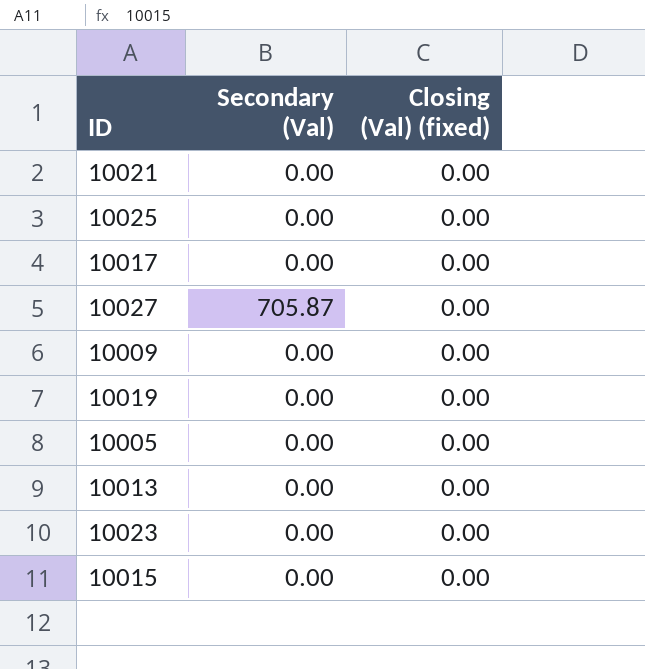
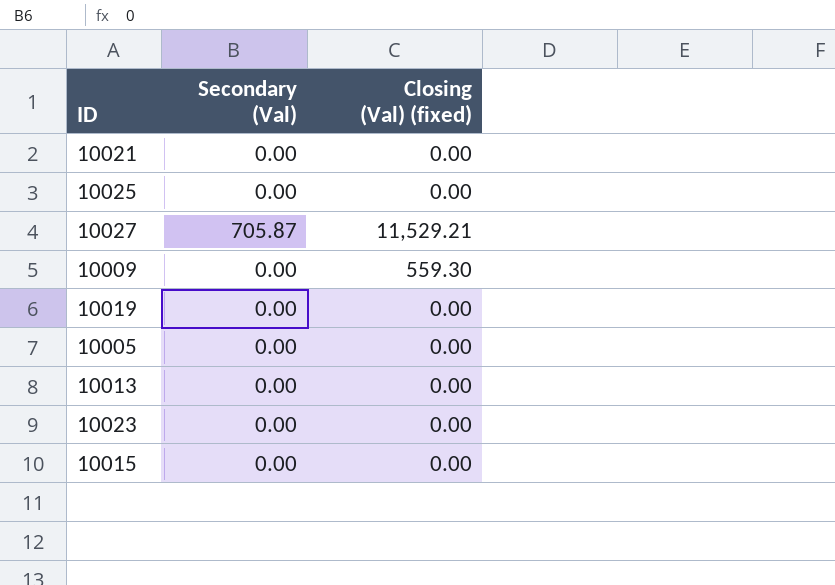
row 10017: 0.00 | 0.00 -> none
10027 | Closing (Val) (fixed): 0.00 -> 11,529.21
10009 | Closing (Val) (fixed): 0.00 -> 559.30

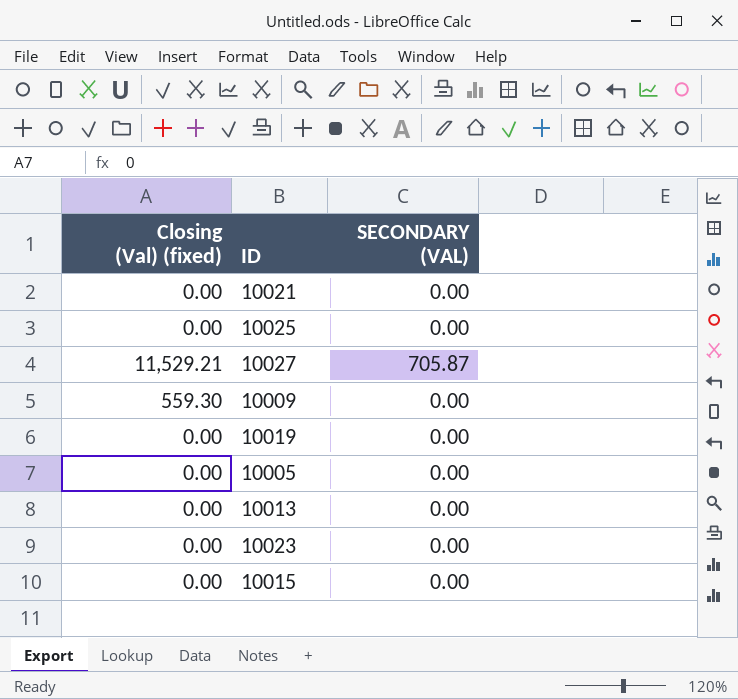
column Closing (Val) (fixed) | position: 3 -> 1
column name: Secondary (Val) -> SECONDARY (VAL)

